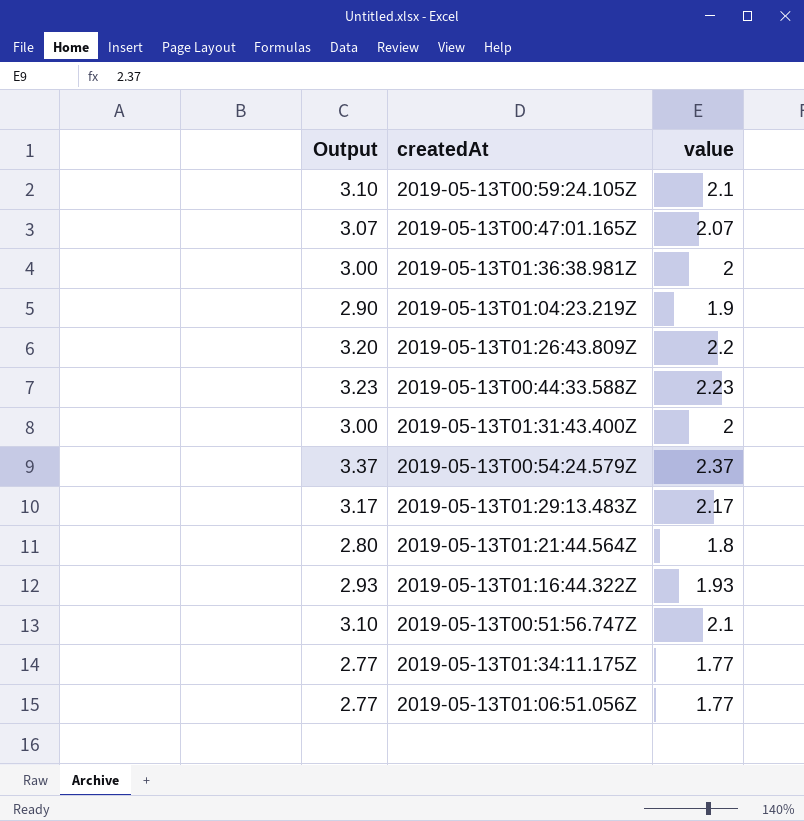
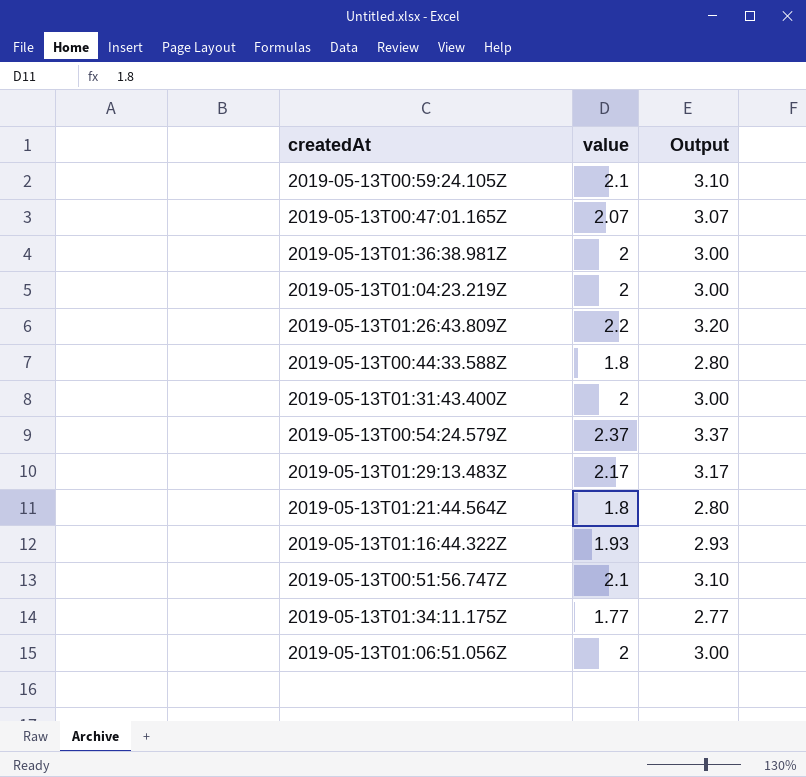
column Output | position: 1 -> 3
2019-05-13T01:04:23.219Z | value: 1.9 -> 2
2019-05-13T01:04:23.219Z | Output: 2.90 -> 3.00
2019-05-13T00:44:33.588Z | value: 2.23 -> 1.8
2019-05-13T00:44:33.588Z | Output: 3.23 -> 2.80
2019-05-13T01:06:51.056Z | value: 1.77 -> 2
2019-05-13T01:06:51.056Z | Output: 2.77 -> 3.00

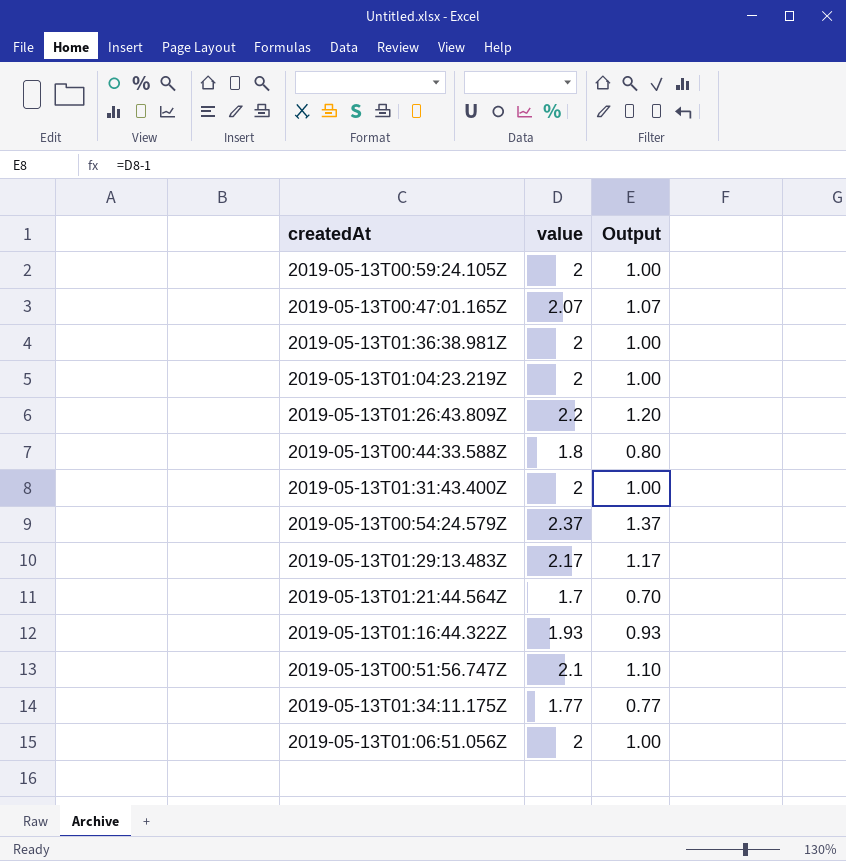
column Output | formula: [value] + 1 -> [value] - 1
2019-05-13T00:59:24.105Z | value: 2.1 -> 2
2019-05-13T01:21:44.564Z | value: 1.8 -> 1.7

